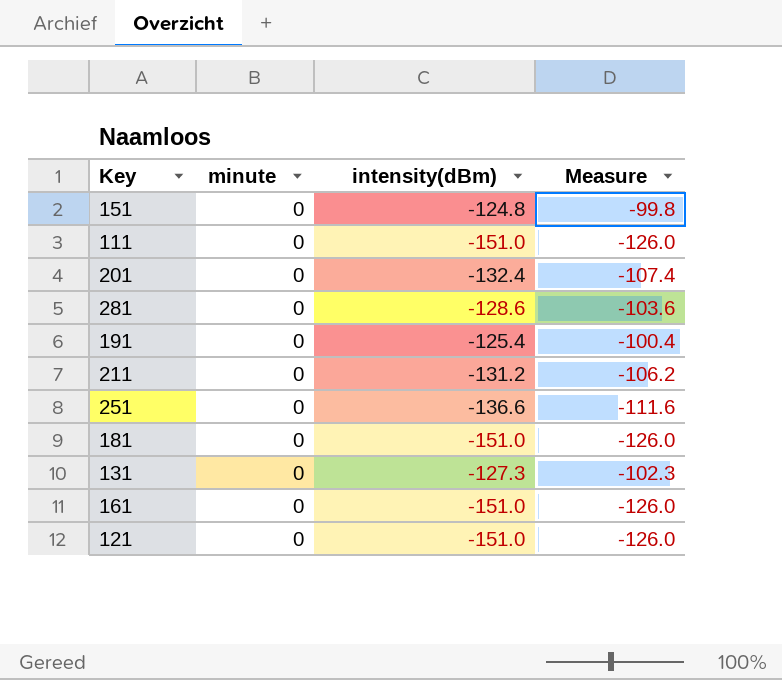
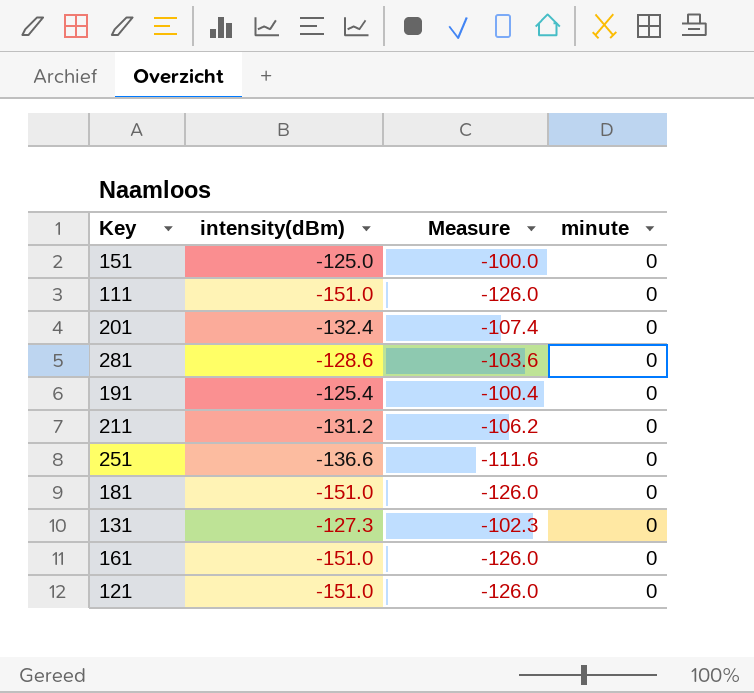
column minute | position: 2 -> 4
151 | intensity(dBm): -124.8 -> -125.0
151 | Measure: -99.8 -> -100.0

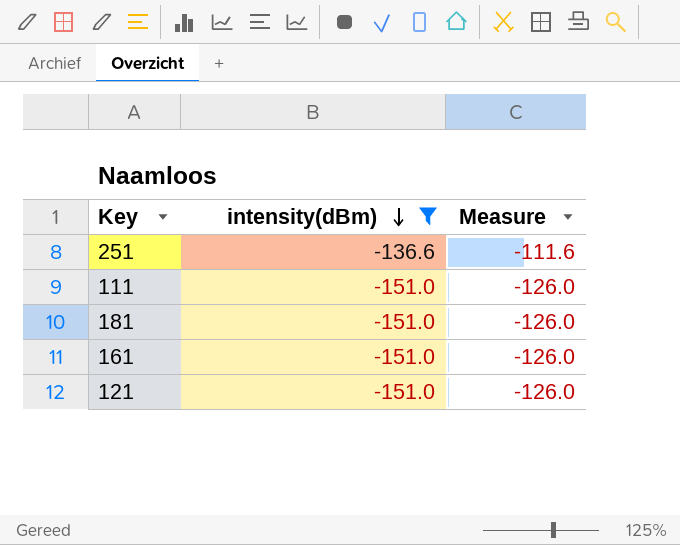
filter: none -> intensity(dBm) <= -136.6
row order: none -> intensity(dBm) descending
column minute | position: 4 -> none

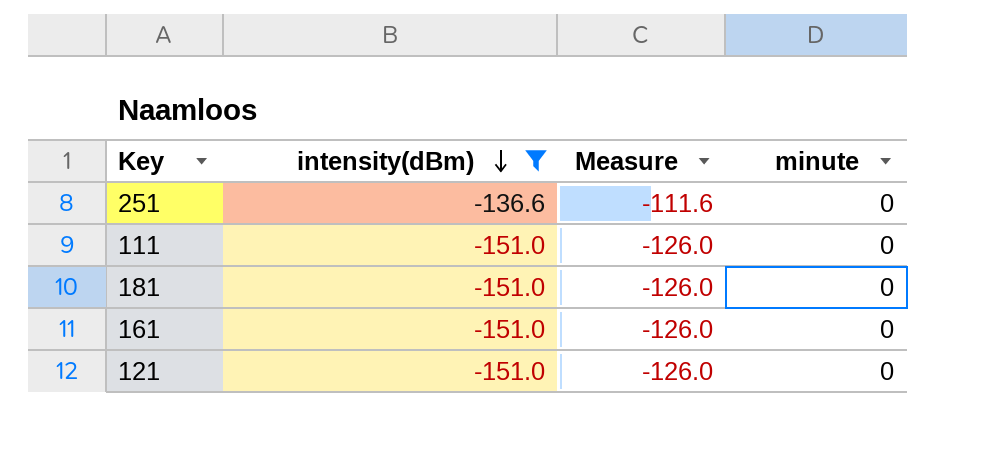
column minute | position: none -> 4

